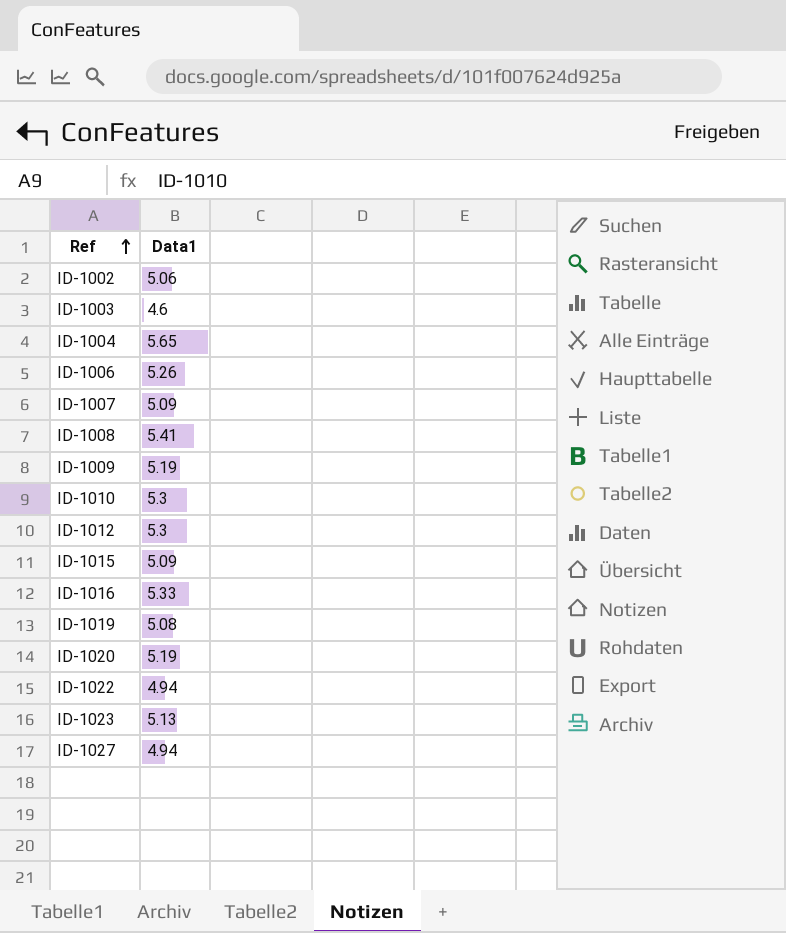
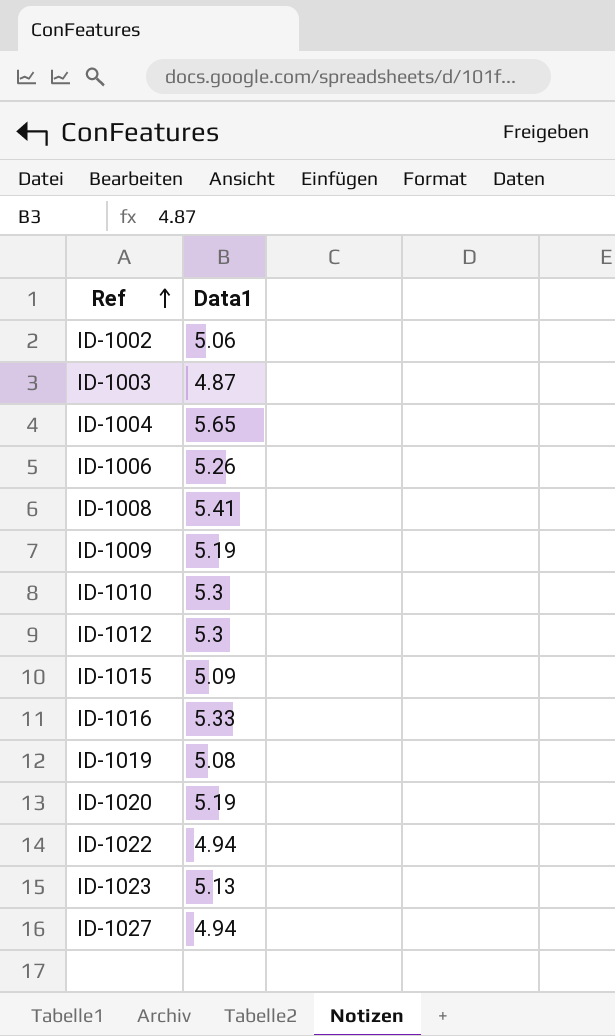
row ID-1007: 5.09 -> none
ID-1003 | Data1: 4.6 -> 4.87

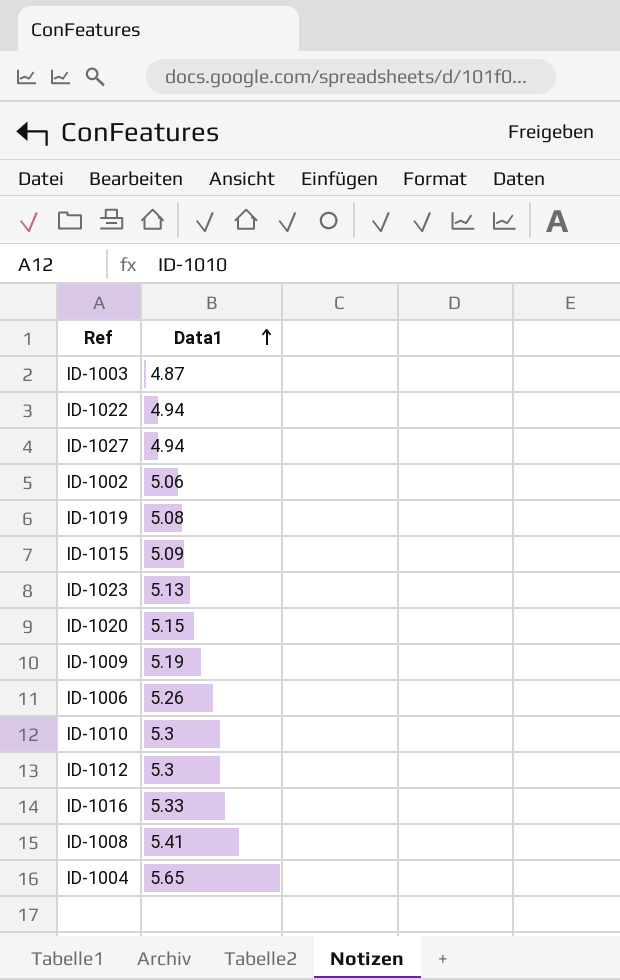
row order: Ref ascending -> Data1 ascending
ID-1020 | Data1: 5.19 -> 5.15

